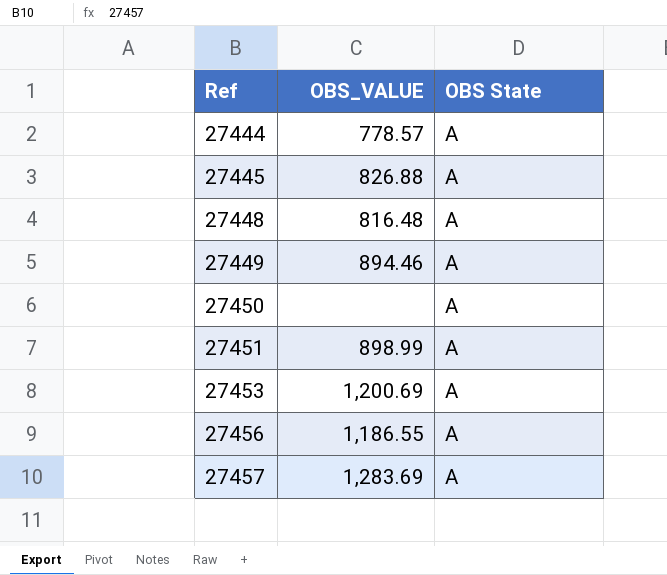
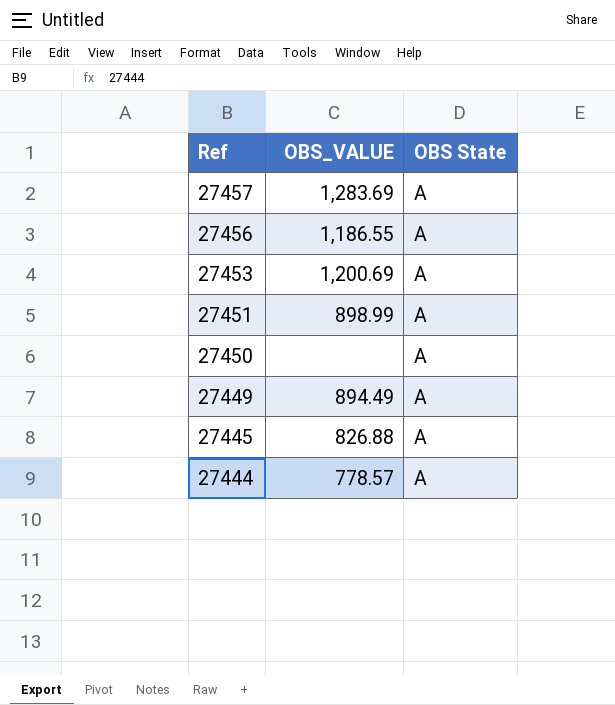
row order: Ref ascending -> Ref descending
row 27448: 816.48 | A -> none
27449 | OBS_VALUE: 894.46 -> 894.49

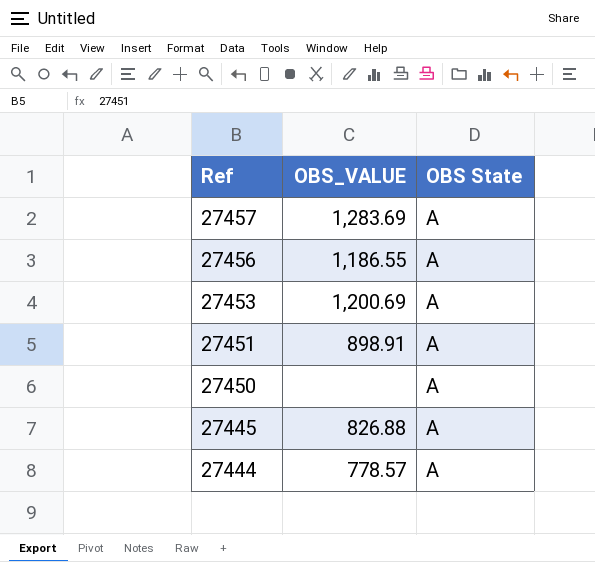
row 27449: 894.49 | A -> none
27451 | OBS_VALUE: 898.99 -> 898.91

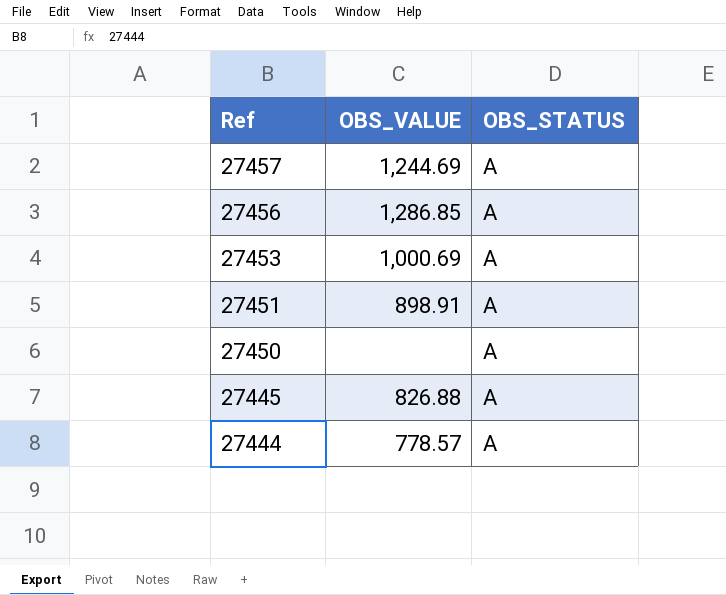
column name: OBS State -> OBS_STATUS
27457 | OBS_VALUE: 1,283.69 -> 1,244.69
27456 | OBS_VALUE: 1,186.55 -> 1,286.85
27453 | OBS_VALUE: 1,200.69 -> 1,000.69

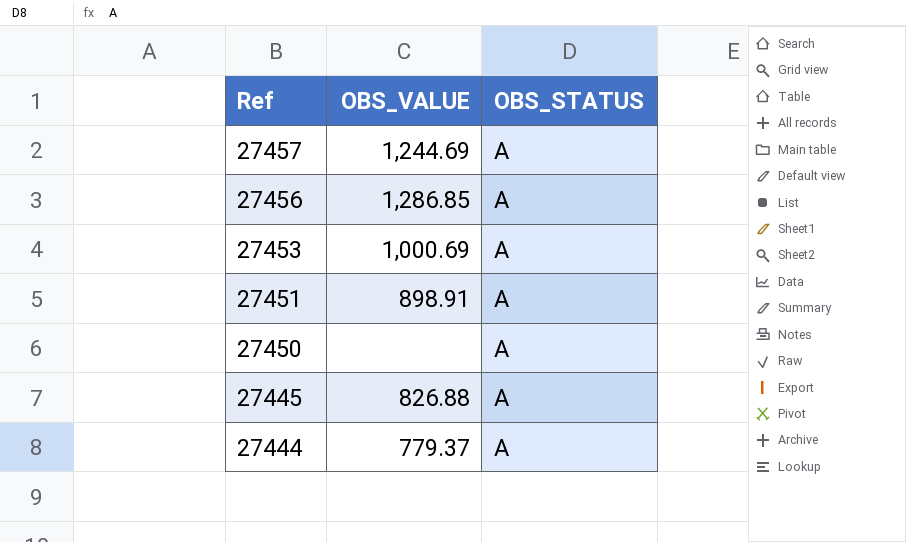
27444 | OBS_VALUE: 778.57 -> 779.37

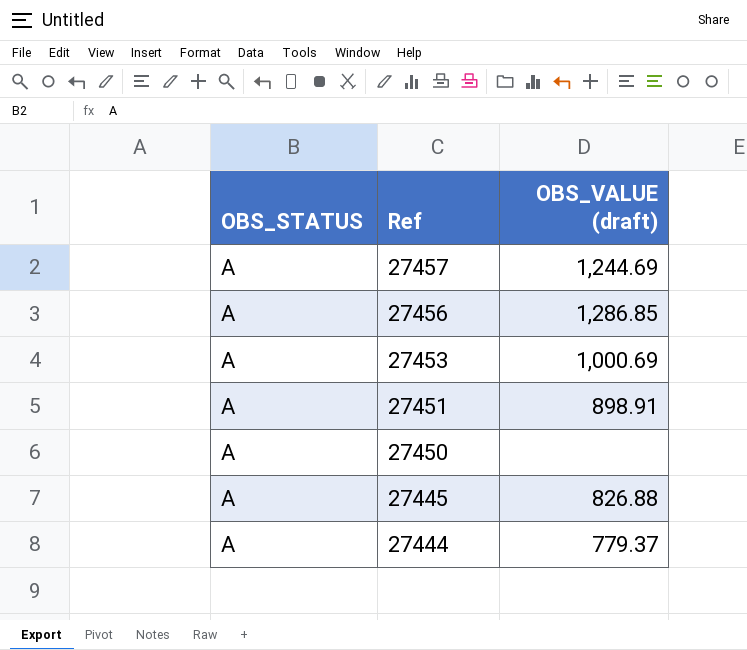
column OBS_STATUS | position: 3 -> 1
column name: OBS_VALUE -> OBS_VALUE (draft)

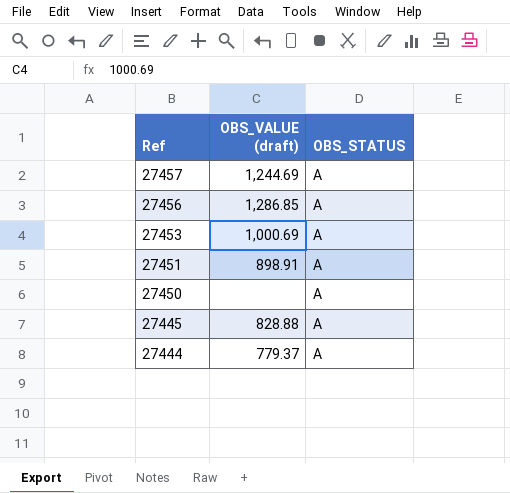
column OBS_STATUS | position: 1 -> 3
27445 | OBS_VALUE (draft): 826.88 -> 828.88

